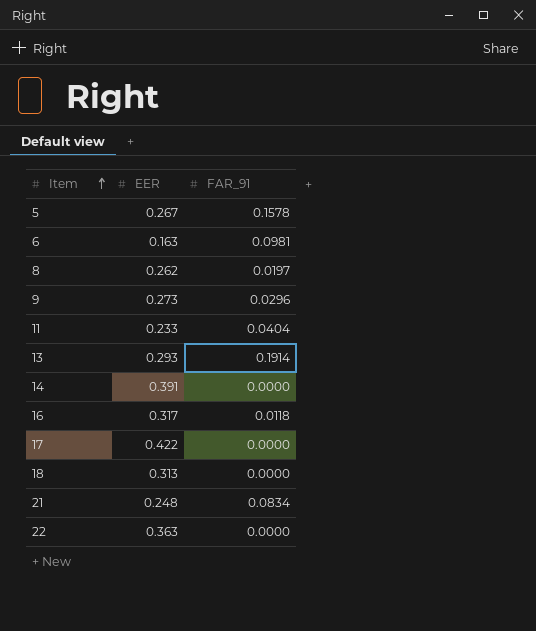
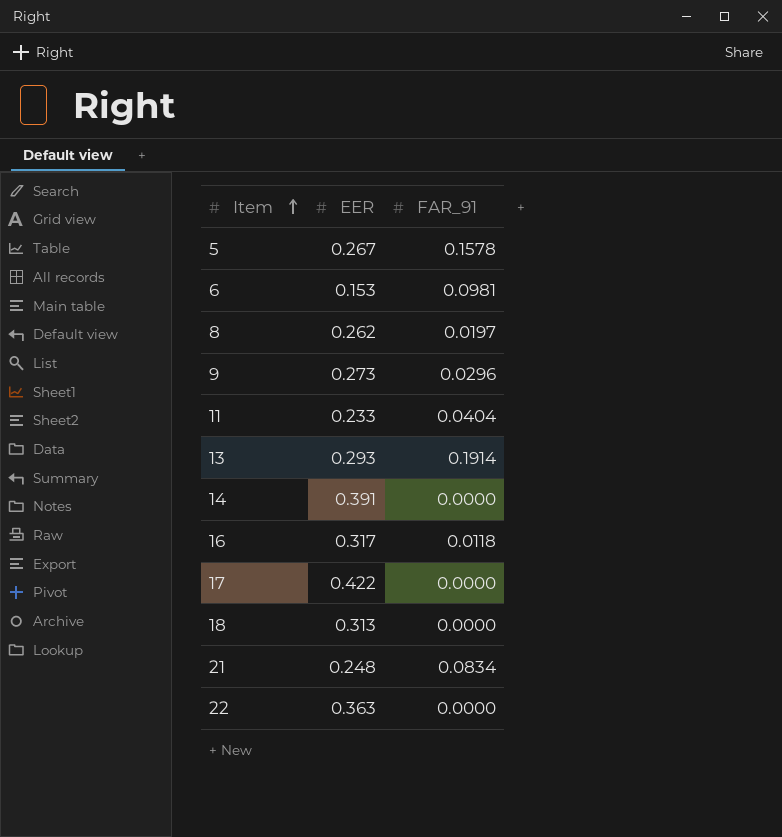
6 | EER: 0.163 -> 0.153

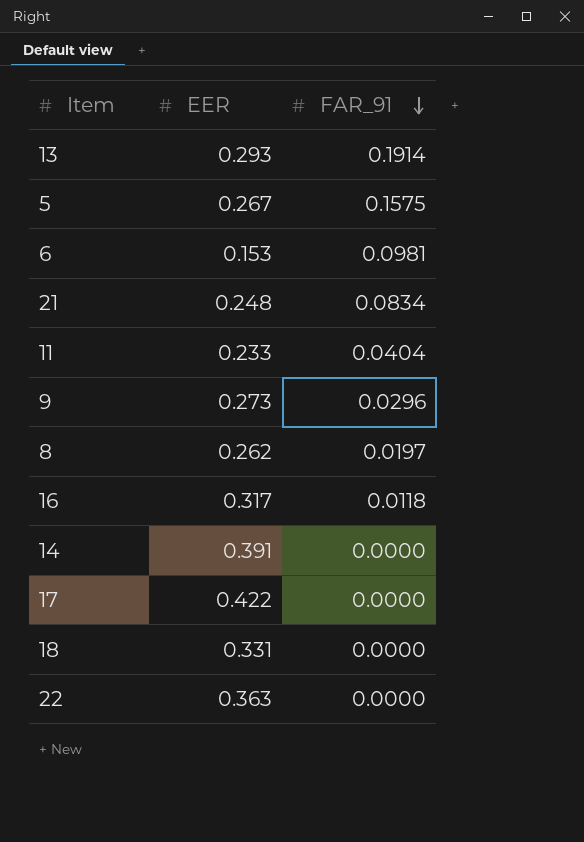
row order: Item ascending -> FAR_91 descending
5 | FAR_91: 0.1578 -> 0.1575
18 | EER: 0.313 -> 0.331

